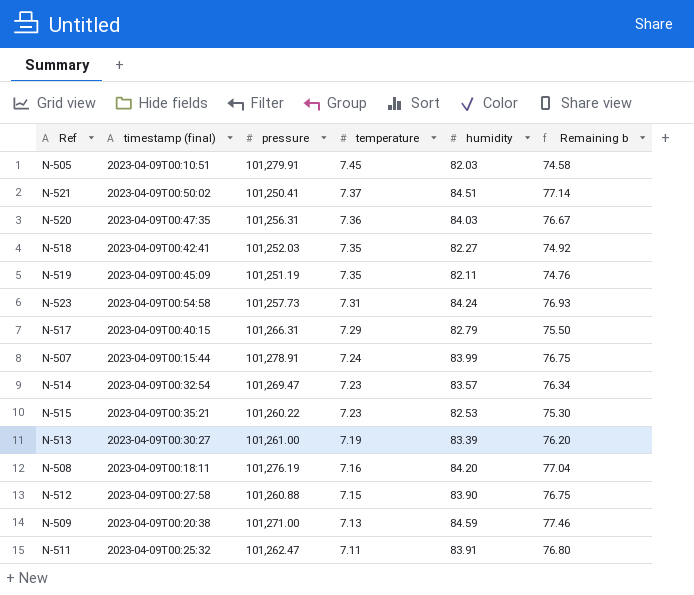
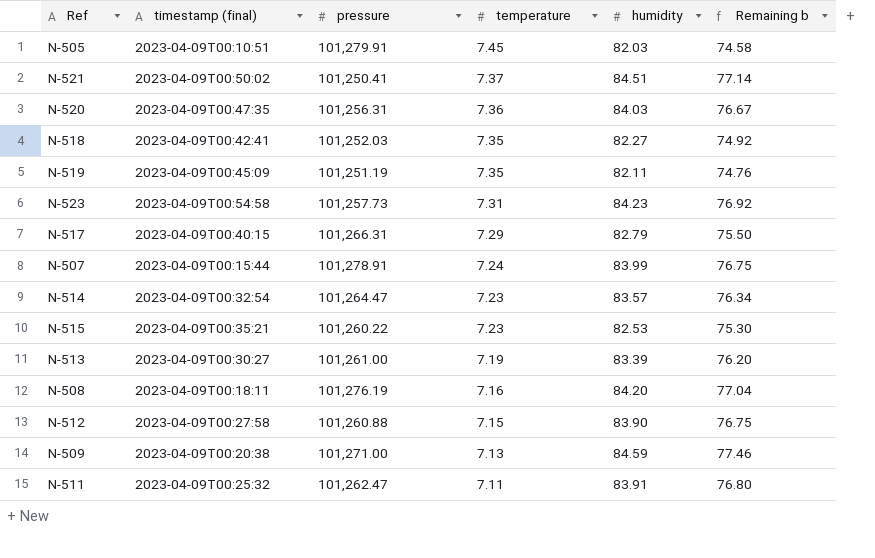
N-523 | humidity: 84.24 -> 84.23
N-523 | Remaining b: 76.93 -> 76.92
N-514 | pressure: 101,269.47 -> 101,264.47

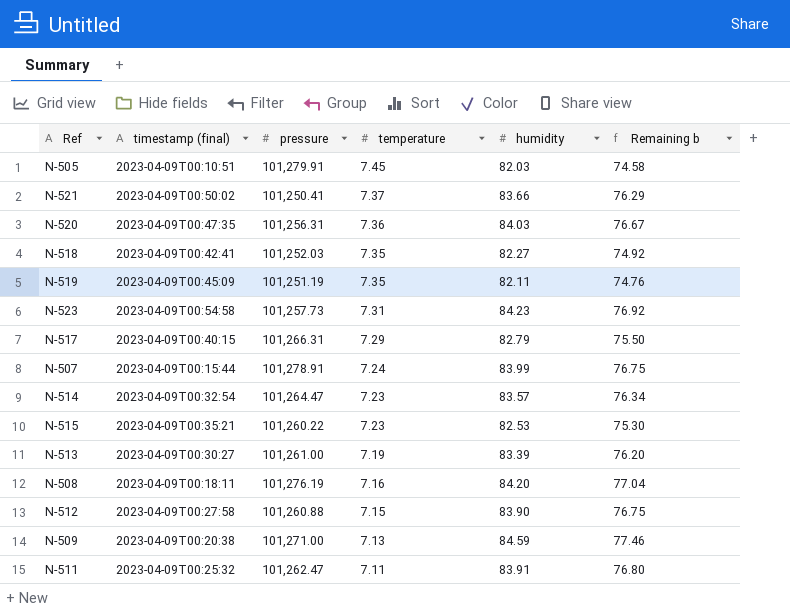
N-521 | humidity: 84.51 -> 83.66
N-521 | Remaining b: 77.14 -> 76.29

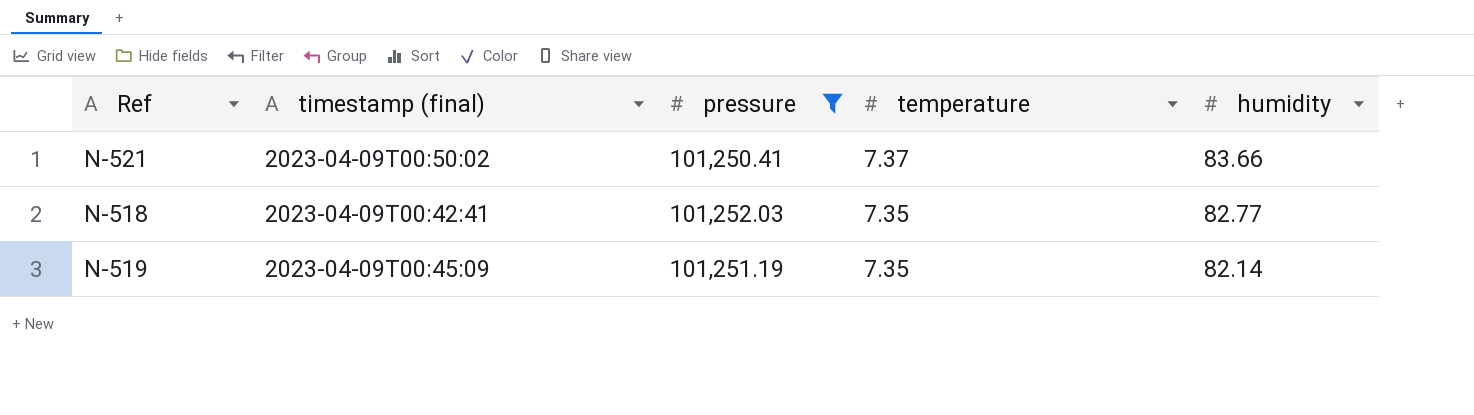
filter: none -> pressure <= 101,252.03
column Remaining b | formula: [humidity] - [temperature] -> none
N-518 | humidity: 82.27 -> 82.77
N-519 | humidity: 82.11 -> 82.14

